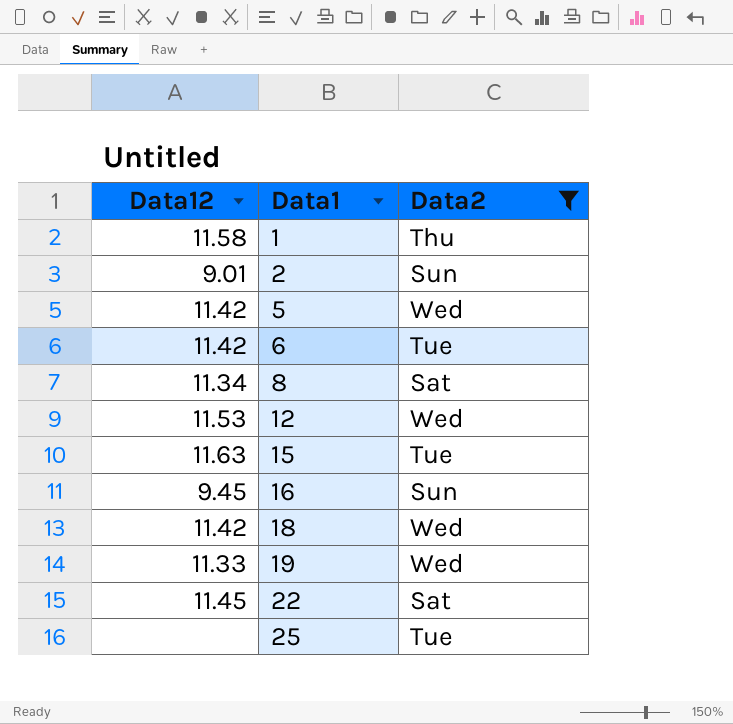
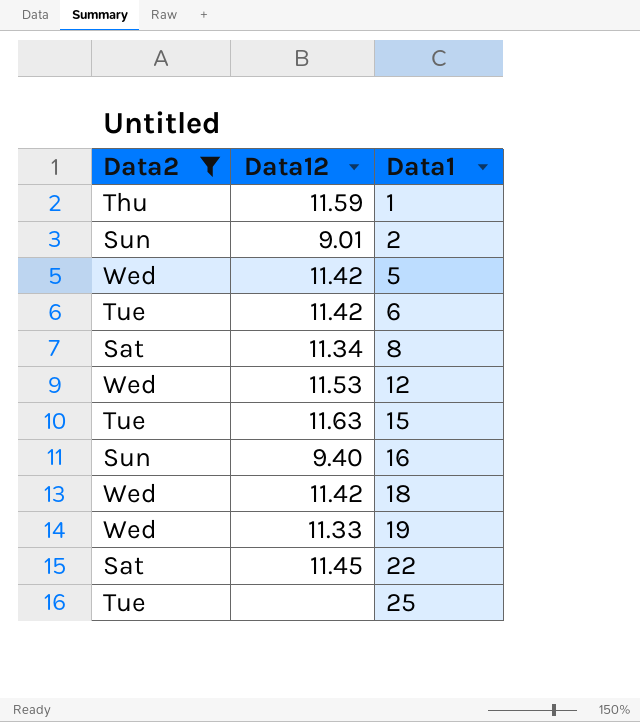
column Data2 | position: 3 -> 1
1 | Data12: 11.58 -> 11.59
16 | Data12: 9.45 -> 9.40

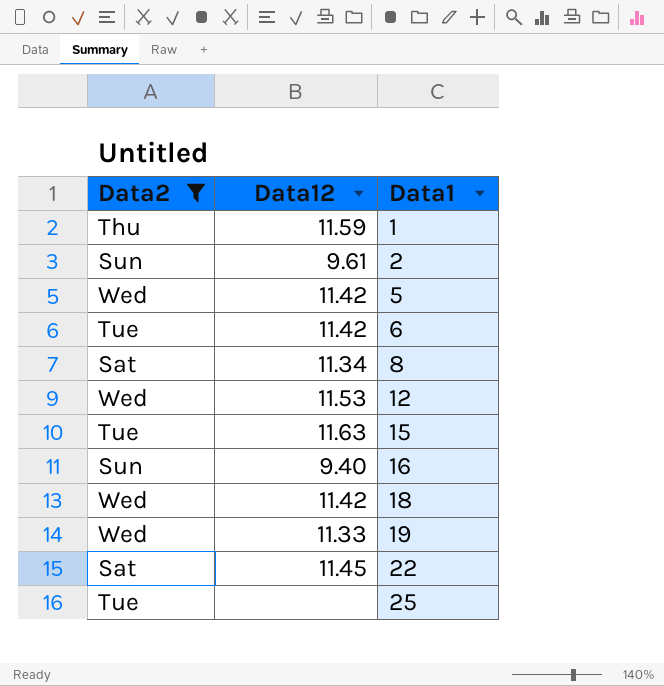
2 | Data12: 9.01 -> 9.61

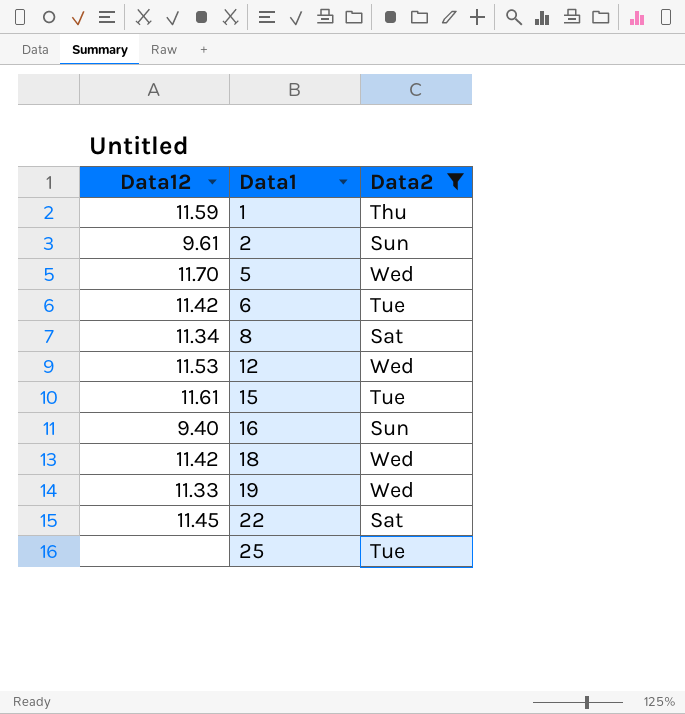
column Data2 | position: 1 -> 3
5 | Data12: 11.42 -> 11.70
15 | Data12: 11.63 -> 11.61

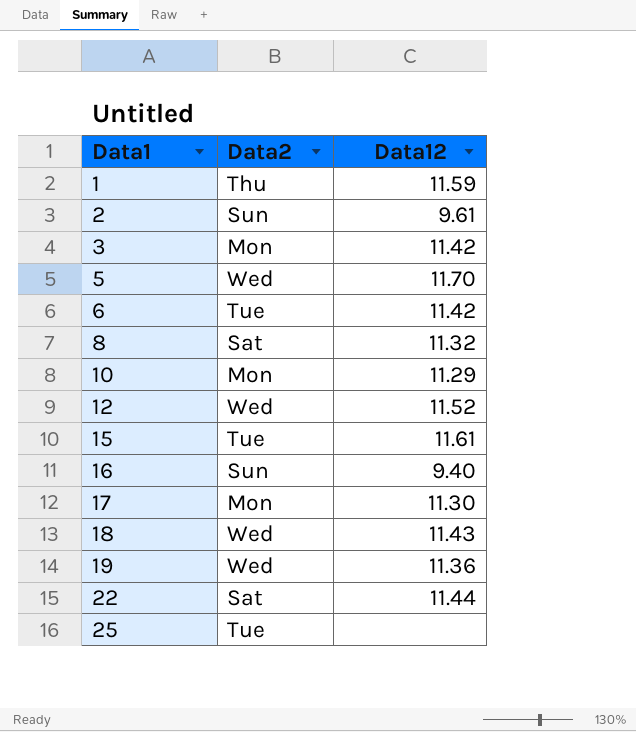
filter: Data2 != Mon -> none
column Data12 | position: 1 -> 3
8 | Data12: 11.34 -> 11.32
12 | Data12: 11.53 -> 11.52
18 | Data12: 11.42 -> 11.43
19 | Data12: 11.33 -> 11.36
22 | Data12: 11.45 -> 11.44

